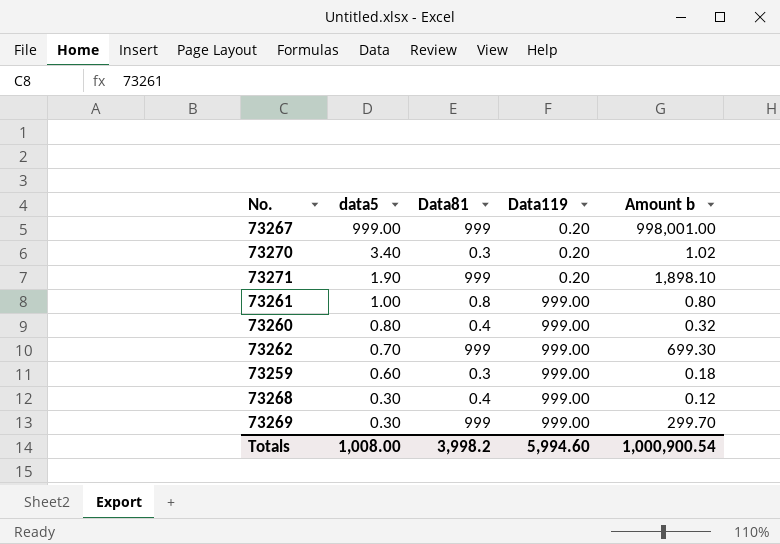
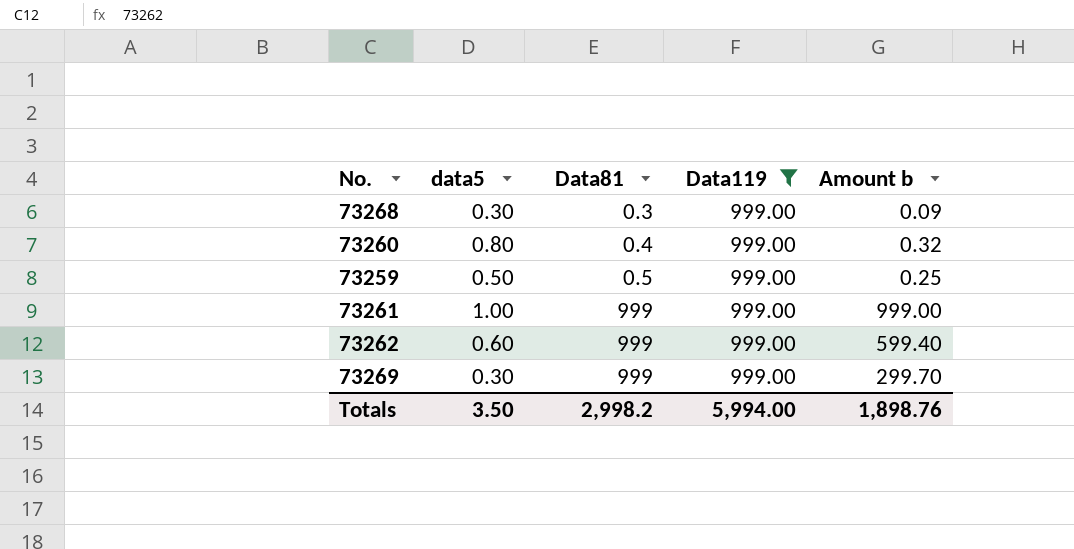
filter: none -> Data119 = 999.00
row order: data5 descending -> Data81 ascending
73268 | Data81: 0.4 -> 0.3
73268 | Amount b: 0.12 -> 0.09
73259 | data5: 0.60 -> 0.50
73259 | Data81: 0.3 -> 0.5
73259 | Amount b: 0.18 -> 0.25
73261 | Data81: 0.8 -> 999
73261 | Amount b: 0.80 -> 999.00
73262 | data5: 0.70 -> 0.60
73262 | Amount b: 699.30 -> 599.40
Totals | data5: 1,008.00 -> 3.50
Totals | Data81: 3,998.2 -> 2,998.2
Totals | Data119: 5,994.60 -> 5,994.00
Totals | Amount b: 1,000,900.54 -> 1,898.76

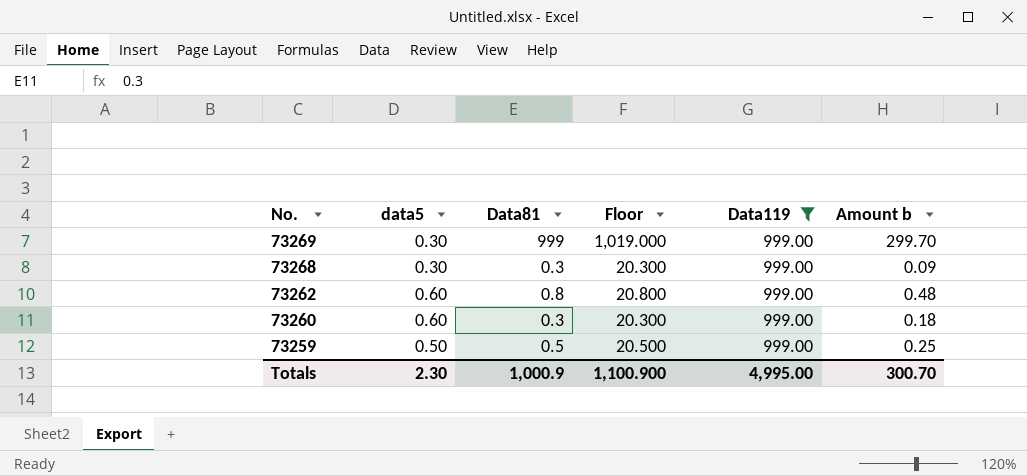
row order: Data81 ascending -> No. descending
column Floor | formula: none -> [Data81] + 20
row 73261: 1.00 | 999 | 999.00 | 999.00 -> none
73262 | Data81: 999 -> 0.8
73262 | Amount b: 599.40 -> 0.48
73260 | data5: 0.80 -> 0.60
73260 | Data81: 0.4 -> 0.3
73260 | Amount b: 0.32 -> 0.18
Totals | data5: 3.50 -> 2.30
Totals | Data81: 2,998.2 -> 1,000.9
Totals | Data119: 5,994.00 -> 4,995.00
Totals | Amount b: 1,898.76 -> 300.70

